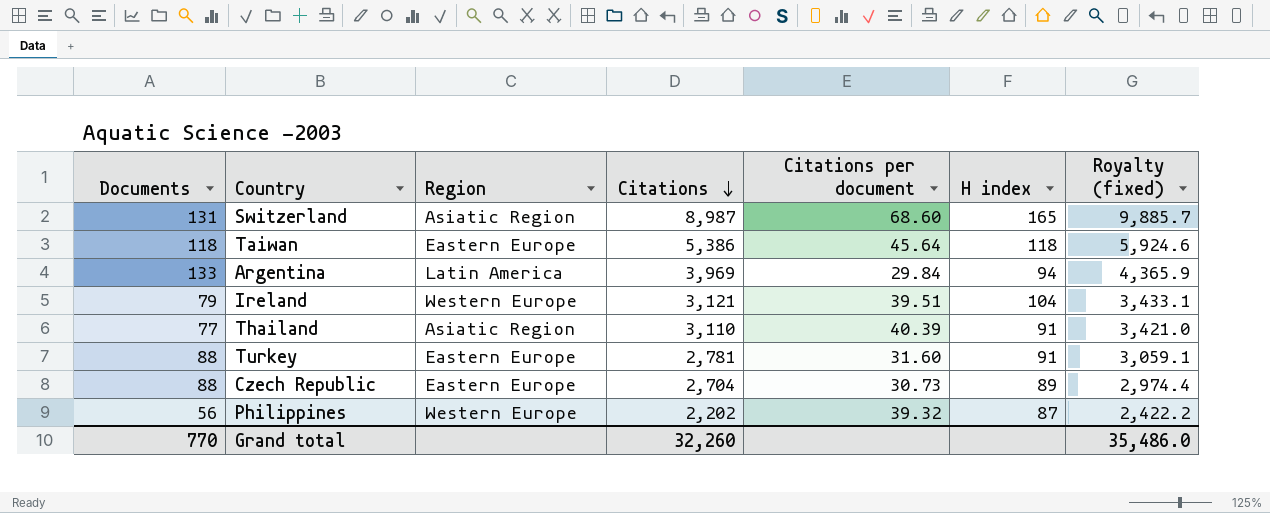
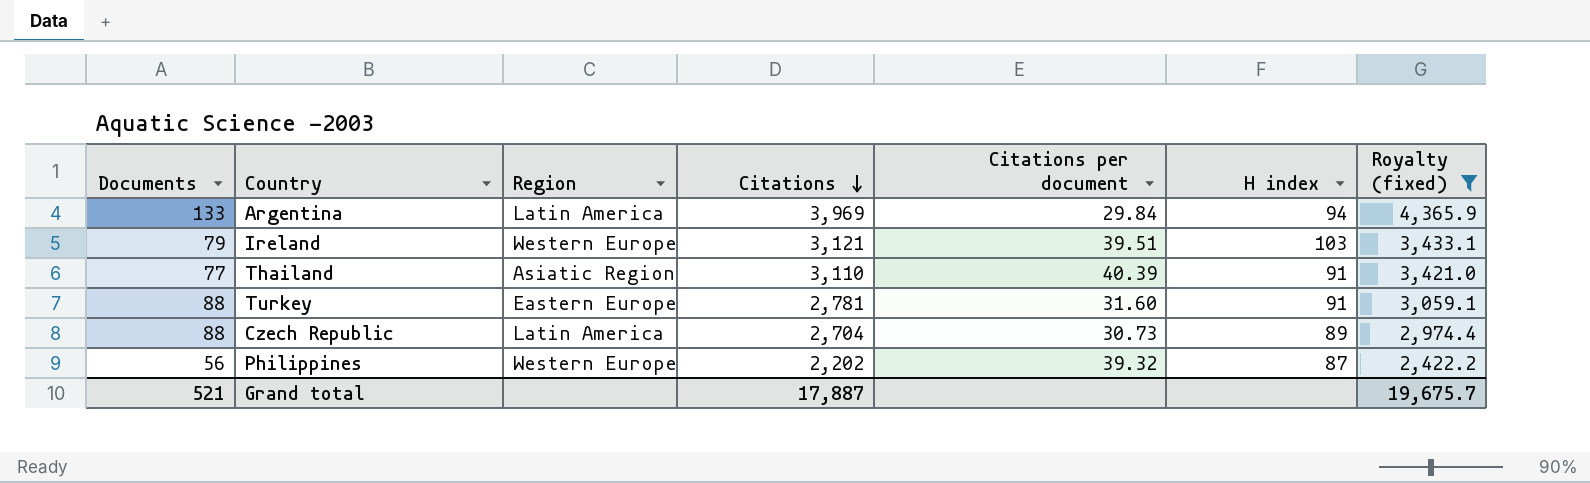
filter: none -> Royalty (fixed) <= 4,365.9
Ireland | H index: 104 -> 103
Czech Republic | Region: Eastern Europe -> Latin America
Grand total | Documents: 770 -> 521
Grand total | Citations: 32,260 -> 17,887
Grand total | Royalty (fixed): 35,486.0 -> 19,675.7

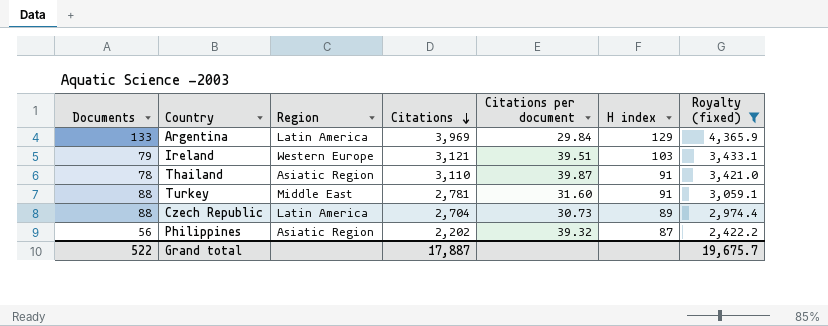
Argentina | H index: 94 -> 129
Thailand | Documents: 77 -> 78
Thailand | Citations per document: 40.39 -> 39.87
Turkey | Region: Eastern Europe -> Middle East
Philippines | Region: Western Europe -> Asiatic Region
Grand total | Documents: 521 -> 522

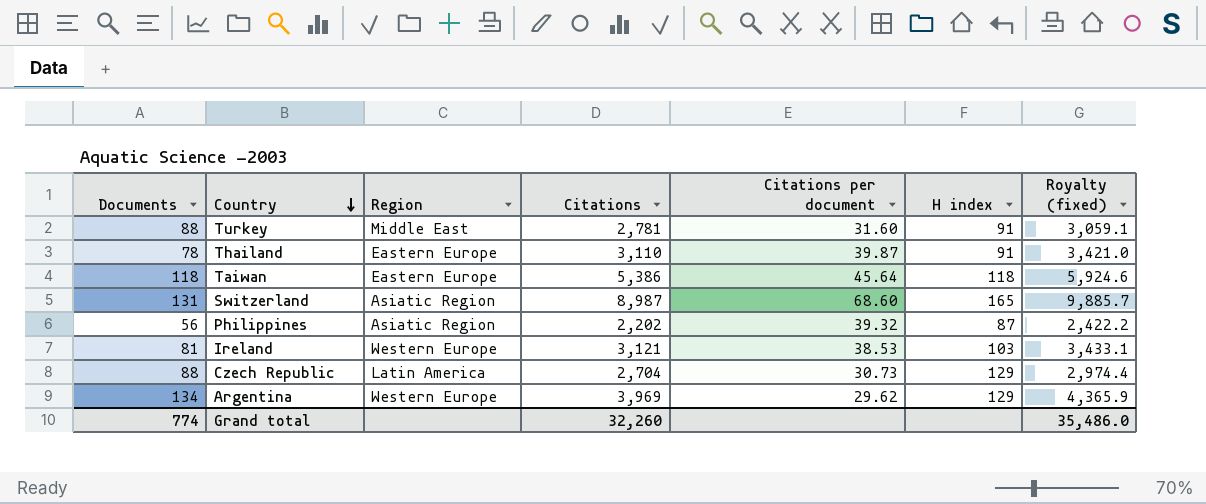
filter: Royalty (fixed) <= 4,365.9 -> none
row order: Citations descending -> Country descending
Thailand | Region: Asiatic Region -> Eastern Europe
Ireland | Documents: 79 -> 81
Ireland | Citations per document: 39.51 -> 38.53
Czech Republic | H index: 89 -> 129
Argentina | Documents: 133 -> 134
Argentina | Region: Latin America -> Western Europe
Argentina | Citations per document: 29.84 -> 29.62
Grand total | Documents: 522 -> 774
Grand total | Citations: 17,887 -> 32,260
Grand total | Royalty (fixed): 19,675.7 -> 35,486.0

